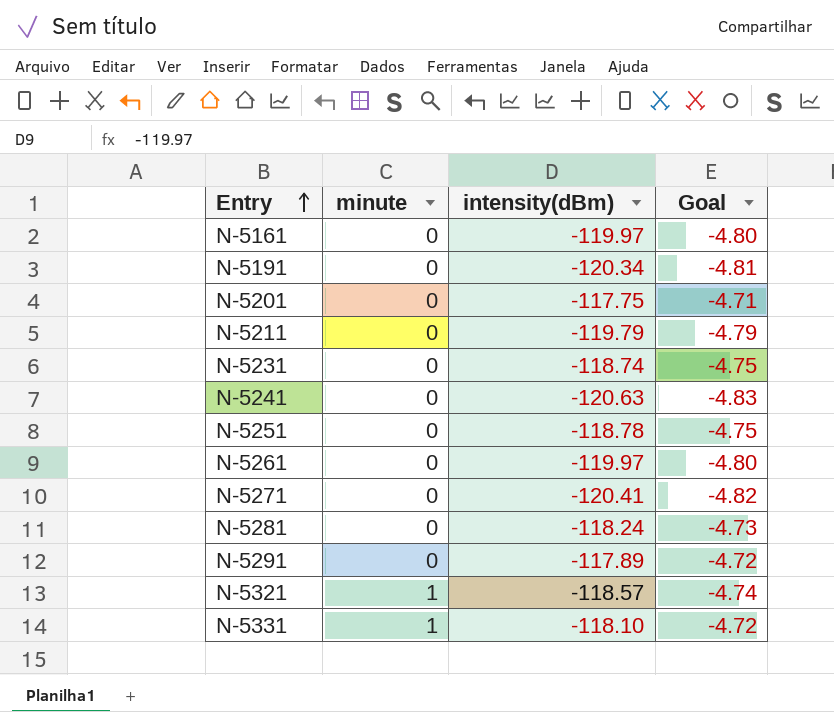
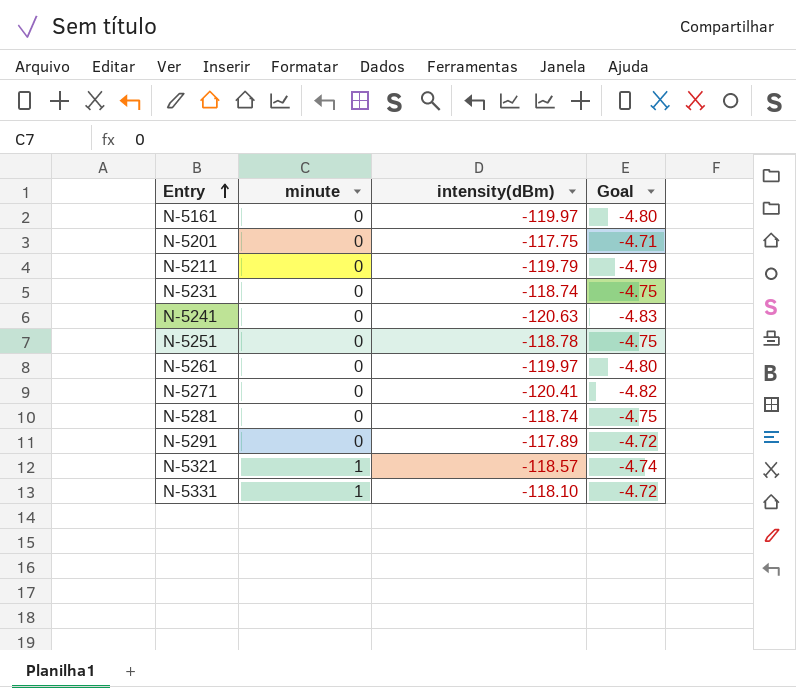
row N-5191: 0 | -120.34 | -4.81 -> none
N-5281 | intensity(dBm): -118.24 -> -118.74
N-5281 | Goal: -4.73 -> -4.75

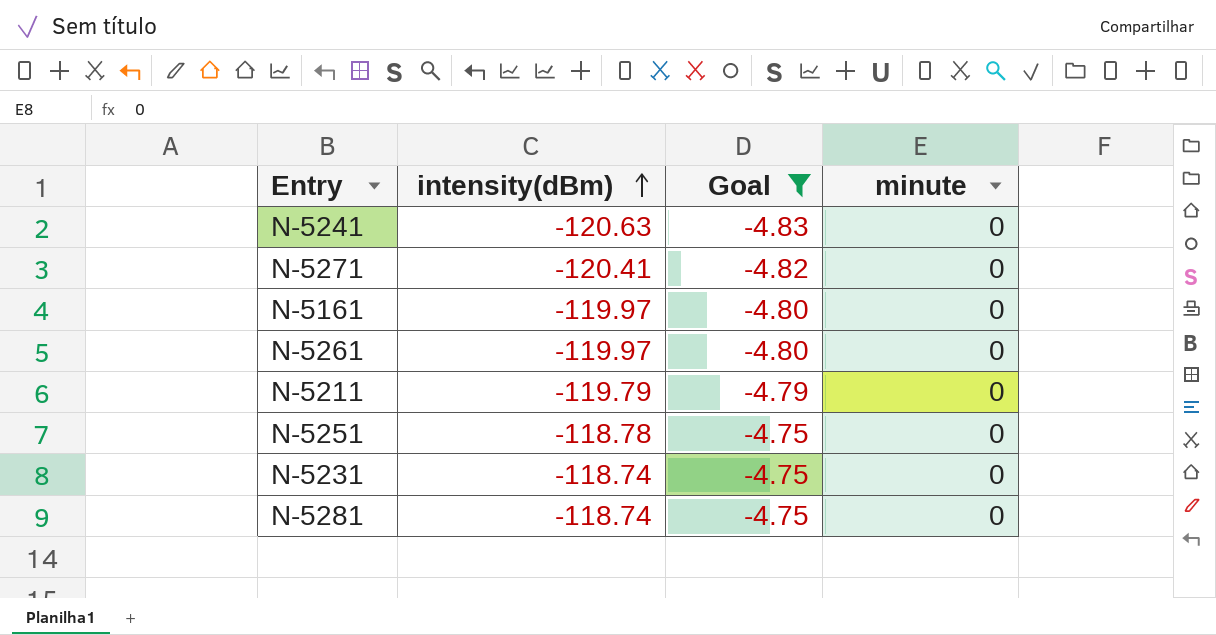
filter: none -> Goal <= -4.75
row order: Entry ascending -> intensity(dBm) ascending
column minute | position: 2 -> 4

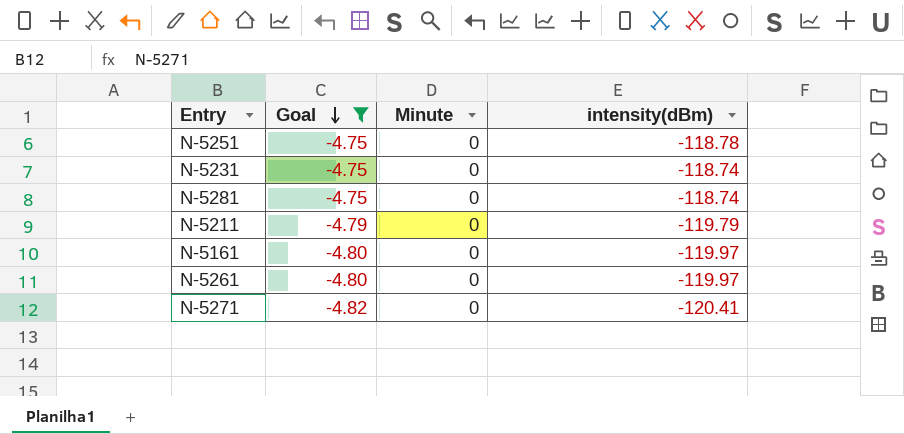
row order: intensity(dBm) ascending -> Goal descending
column name: minute -> Minute
column intensity(dBm) | position: 2 -> 4
row N-5241: -120.63 | -4.83 | 0 -> none

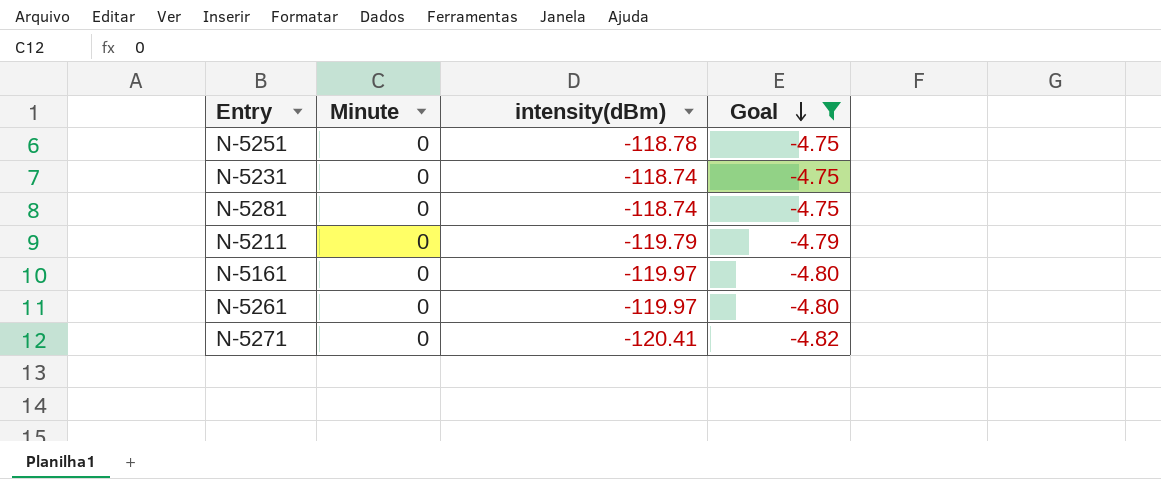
column Goal | position: 2 -> 4

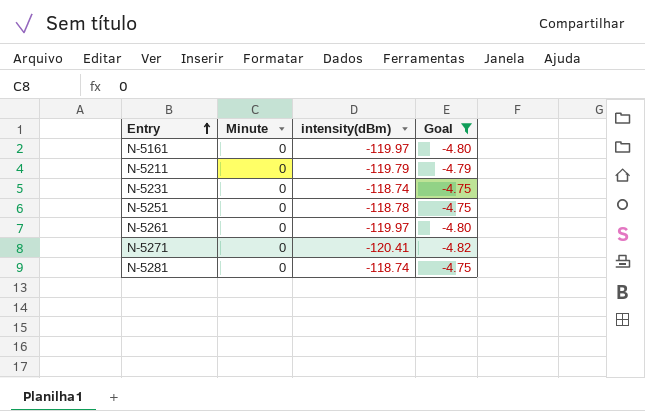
row order: Goal descending -> Entry ascending

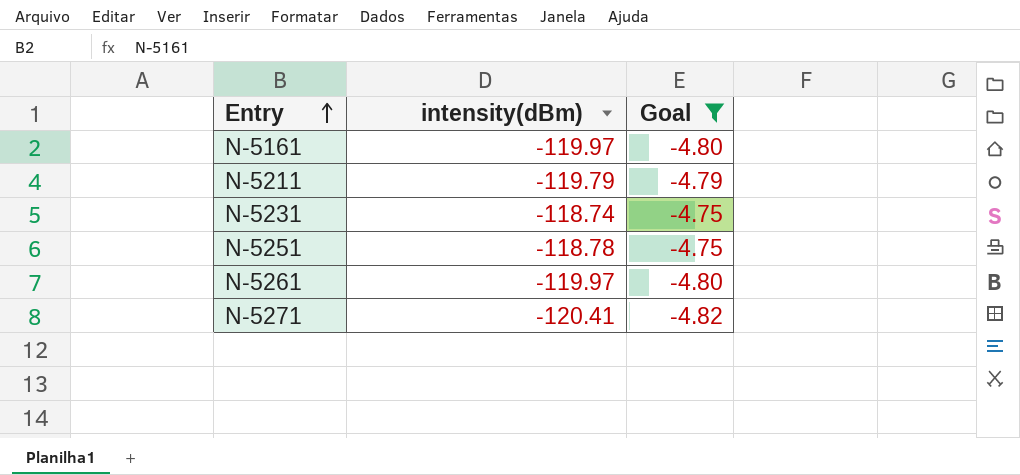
column Minute | position: 2 -> none
row N-5281: 0 | -118.74 | -4.75 -> none

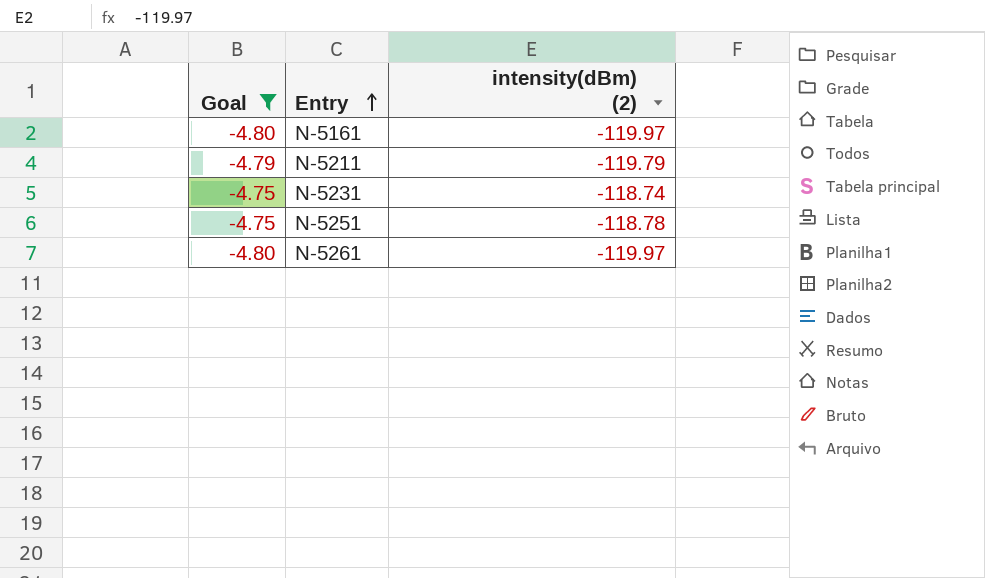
column Goal | position: 3 -> 1
column name: intensity(dBm) -> intensity(dBm) (2)
row N-5271: -120.41 | -4.82 -> none

